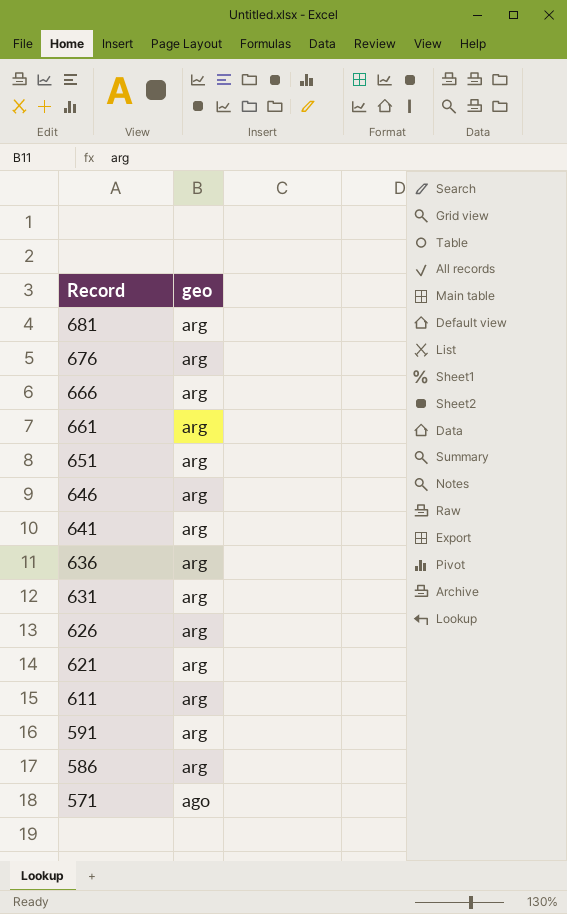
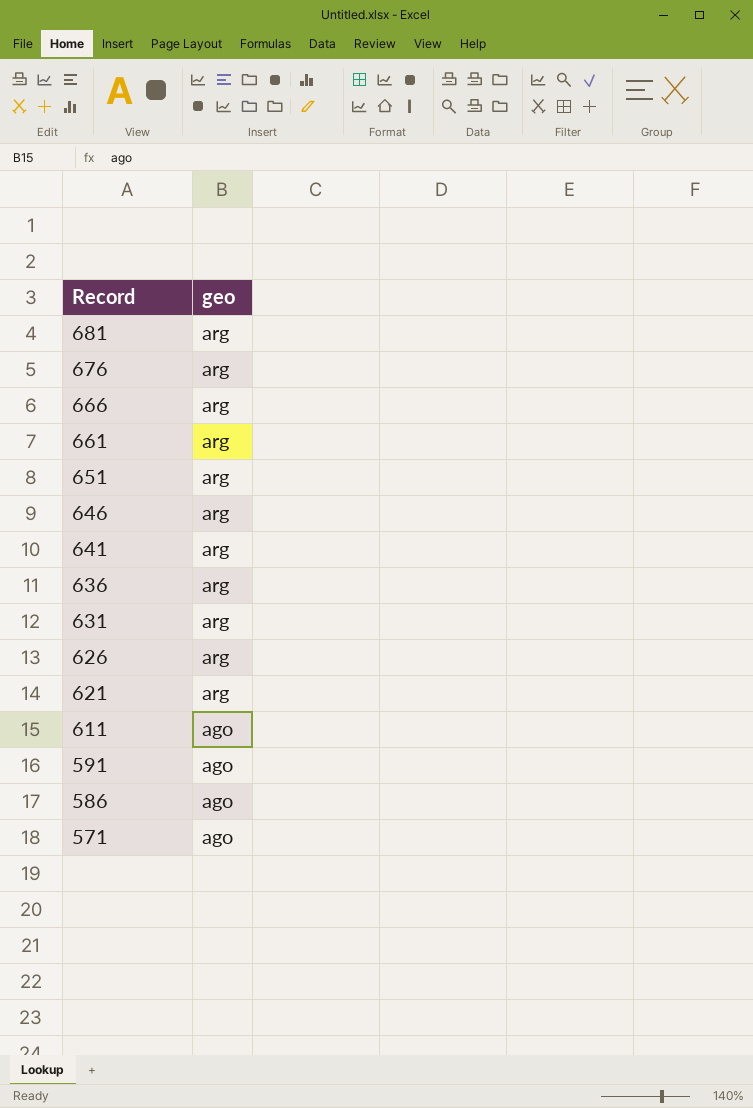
611 | geo: arg -> ago
591 | geo: arg -> ago
586 | geo: arg -> ago

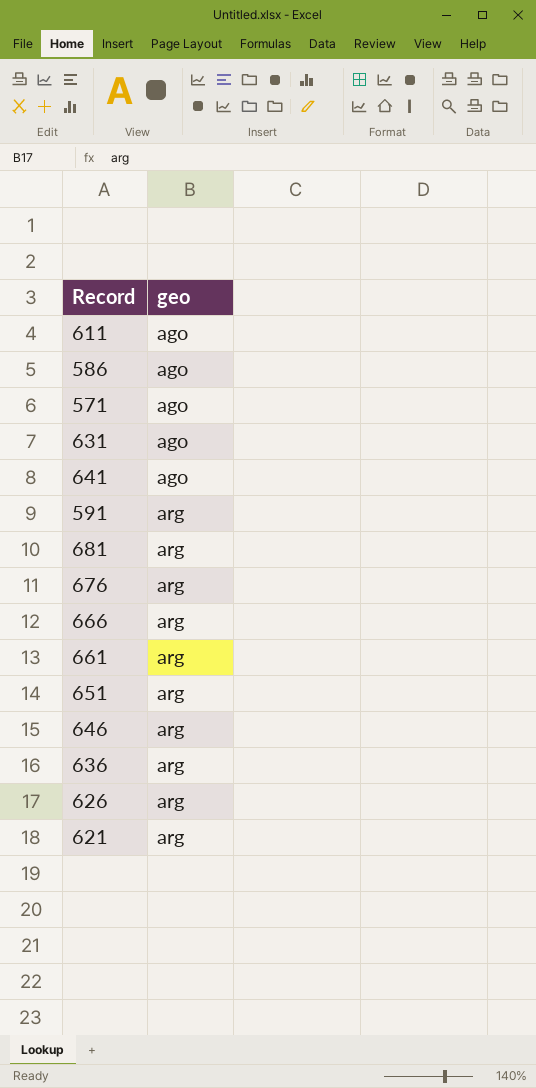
row order: Record descending -> geo ascending
631 | geo: arg -> ago
641 | geo: arg -> ago
591 | geo: ago -> arg

